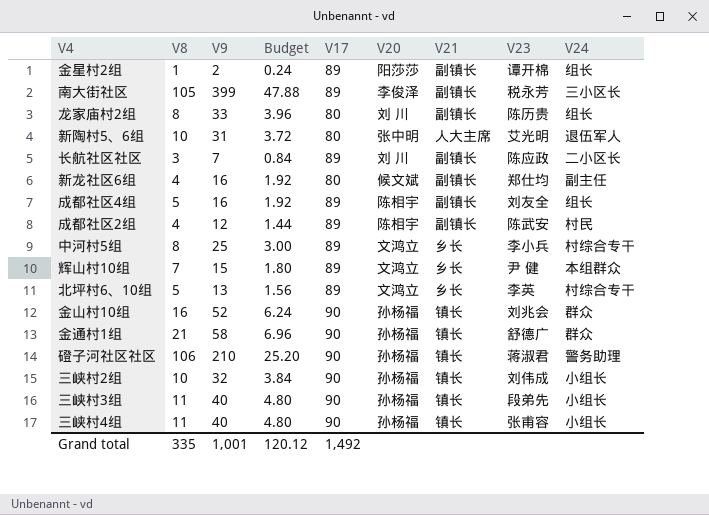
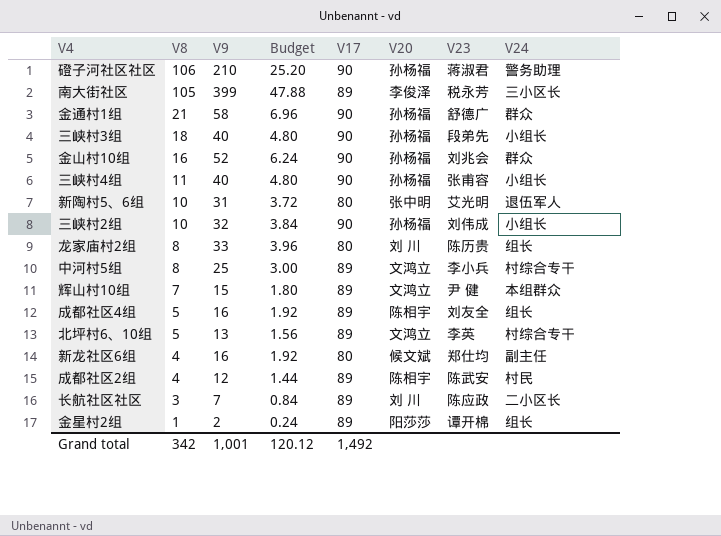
row order: none -> V8 descending
column V21 | position: 7 -> none
三峡村3组 | V8: 11 -> 18
Grand total | V8: 335 -> 342

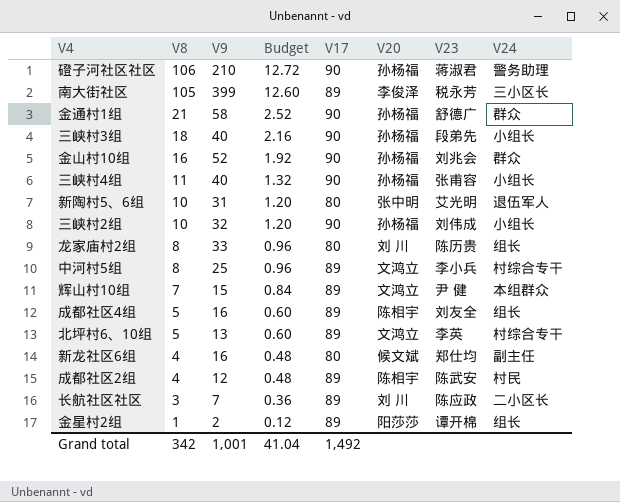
column Budget | formula: [V9] * 0.12 -> [V8] * 0.12
Grand total | Budget: 120.12 -> 41.04

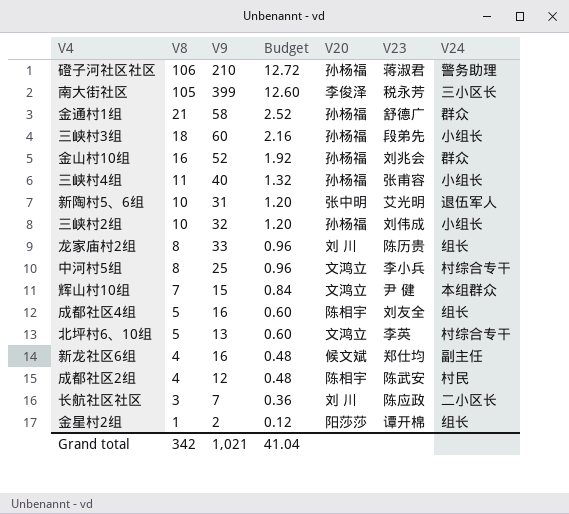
column V17 | position: 5 -> none
三峡村3组 | V9: 40 -> 60
Grand total | V9: 1,001 -> 1,021

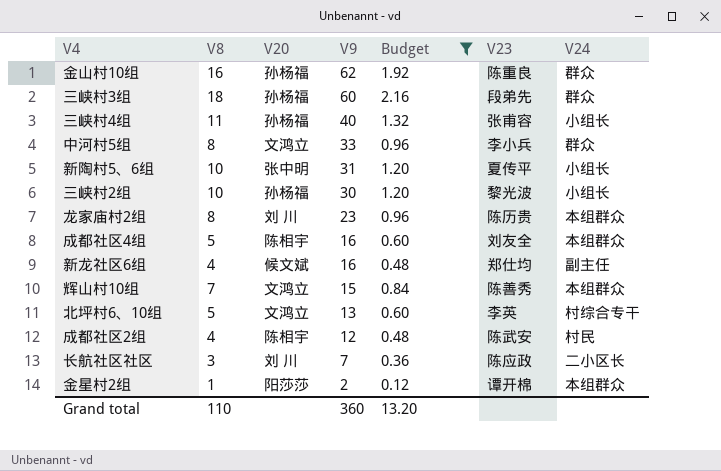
filter: none -> Budget <= 2.16
row order: V8 descending -> V9 descending
column V20 | position: 5 -> 3
金山村10组 | V9: 52 -> 62
金山村10组 | V23: 刘兆会 -> 陈重良
三峡村3组 | V24: 小组长 -> 群众
中河村5组 | V9: 25 -> 33
中河村5组 | V24: 村综合专干 -> 群众
新陶村5、6组 | V23: 艾光明 -> 夏传平
新陶村5、6组 | V24: 退伍军人 -> 小组长
三峡村2组 | V9: 32 -> 30
三峡村2组 | V23: 刘伟成 -> 黎光波
龙家庙村2组 | V9: 33 -> 23
龙家庙村2组 | V24: 组长 -> 本组群众
成都社区4组 | V24: 组长 -> 本组群众
辉山村10组 | V23: 尹 健 -> 陈善秀
金星村2组 | V24: 组长 -> 本组群众
Grand total | V8: 342 -> 110
Grand total | V9: 1,021 -> 360
Grand total | Budget: 41.04 -> 13.20

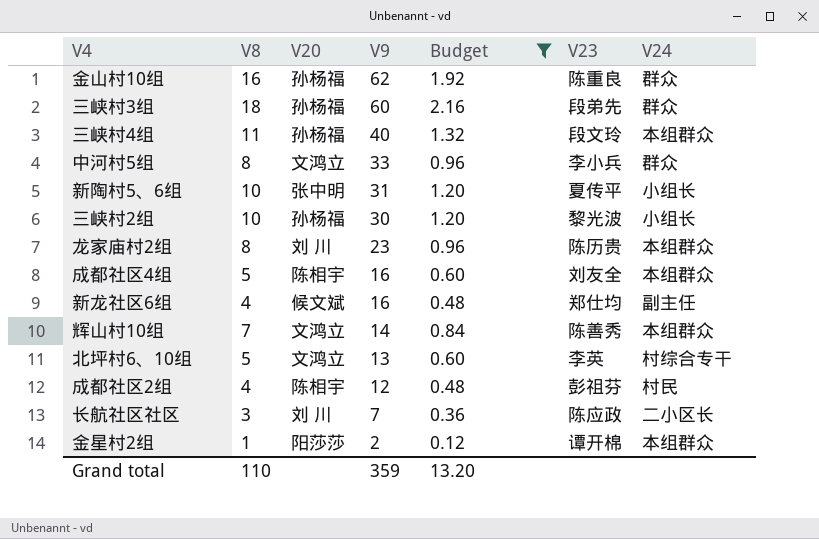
三峡村4组 | V23: 张甫容 -> 段文玲
三峡村4组 | V24: 小组长 -> 本组群众
辉山村10组 | V9: 15 -> 14
成都社区2组 | V23: 陈武安 -> 彭祖芬
Grand total | V9: 360 -> 359

